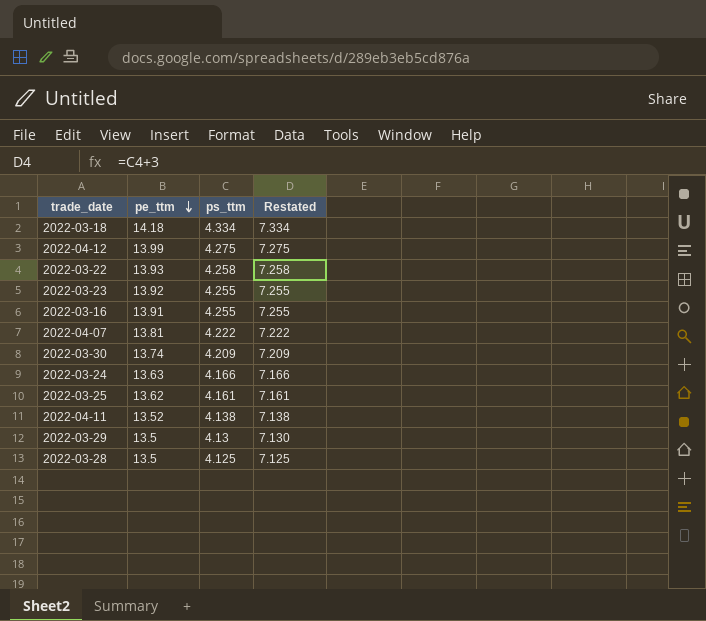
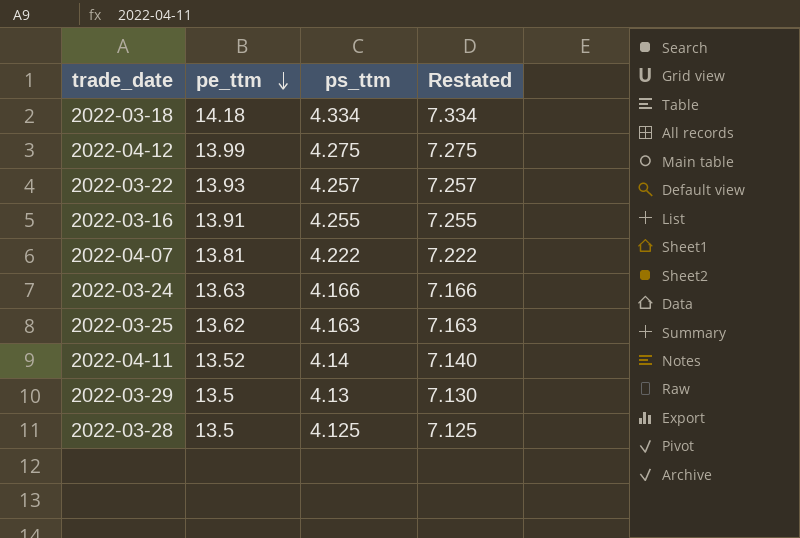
row 2022-03-23: 13.92 | 4.255 | 7.255 -> none
row 2022-03-30: 13.74 | 4.209 | 7.209 -> none
2022-03-22 | ps_ttm: 4.258 -> 4.257
2022-03-22 | Restated: 7.258 -> 7.257
2022-03-25 | ps_ttm: 4.161 -> 4.163
2022-03-25 | Restated: 7.161 -> 7.163
2022-04-11 | ps_ttm: 4.138 -> 4.14
2022-04-11 | Restated: 7.138 -> 7.140

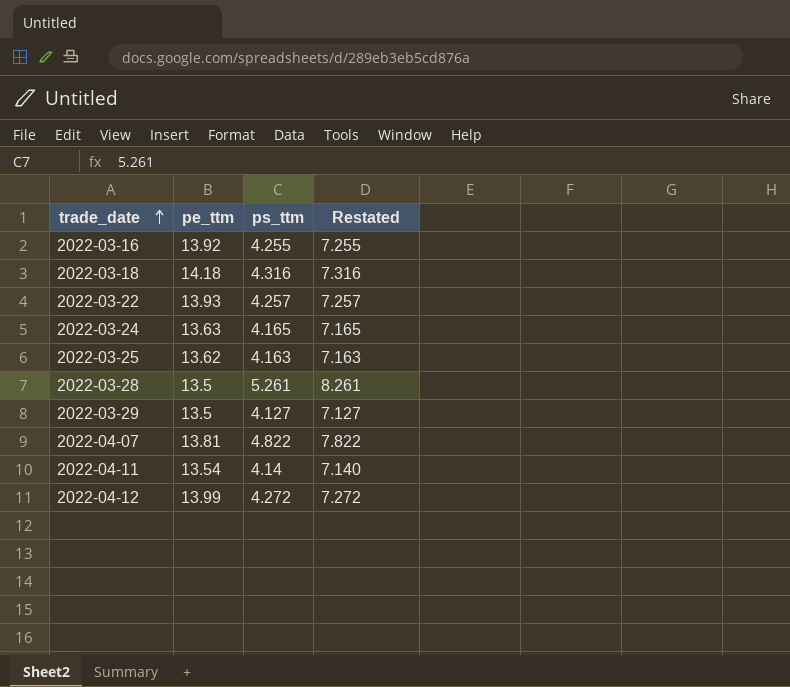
row order: pe_ttm descending -> trade_date ascending
2022-03-16 | pe_ttm: 13.91 -> 13.92
2022-03-18 | ps_ttm: 4.334 -> 4.316
2022-03-18 | Restated: 7.334 -> 7.316
2022-03-24 | ps_ttm: 4.166 -> 4.165
2022-03-24 | Restated: 7.166 -> 7.165
2022-03-28 | ps_ttm: 4.125 -> 5.261
2022-03-28 | Restated: 7.125 -> 8.261
2022-03-29 | ps_ttm: 4.13 -> 4.127
2022-03-29 | Restated: 7.130 -> 7.127
2022-04-07 | ps_ttm: 4.222 -> 4.822
2022-04-07 | Restated: 7.222 -> 7.822
2022-04-11 | pe_ttm: 13.52 -> 13.54
2022-04-12 | ps_ttm: 4.275 -> 4.272
2022-04-12 | Restated: 7.275 -> 7.272

